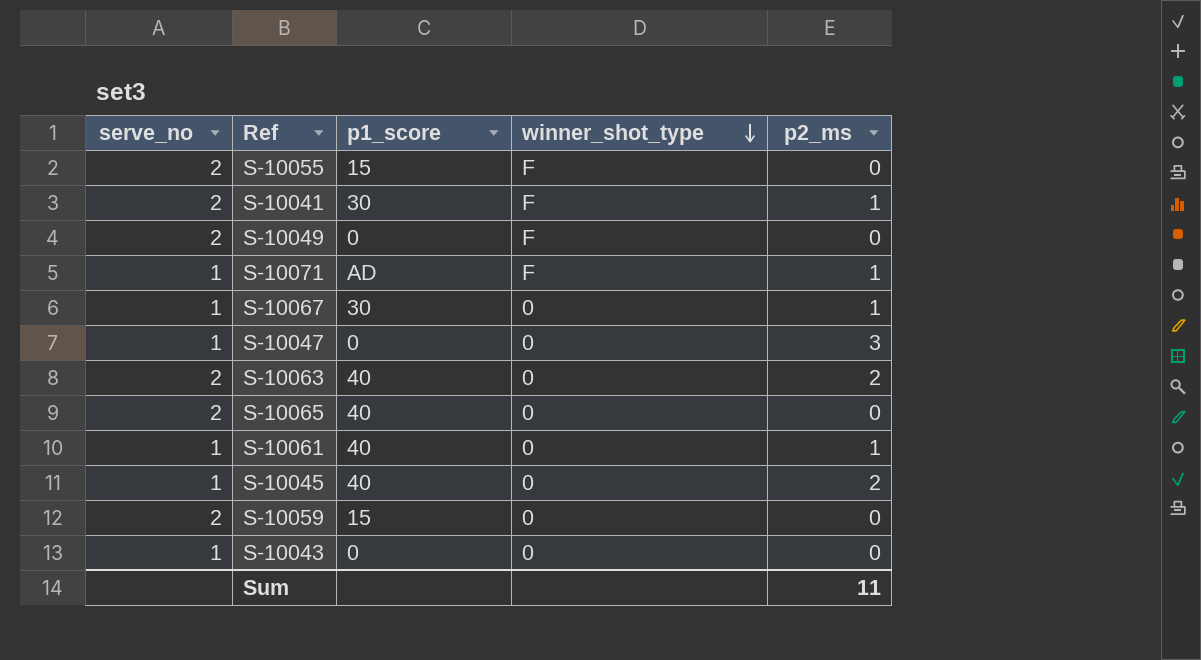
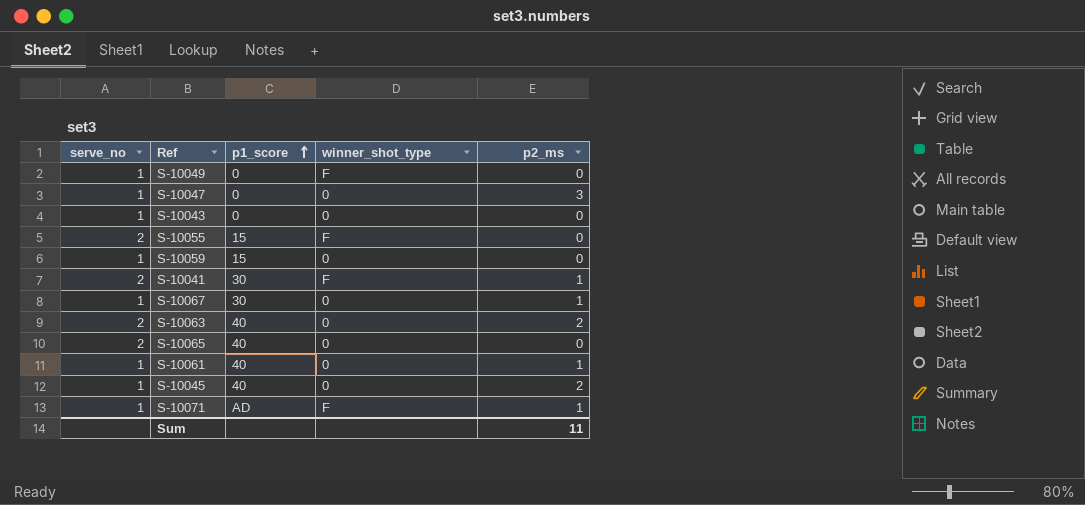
row order: winner_shot_type descending -> p1_score ascending
S-10049 | serve_no: 2 -> 1
S-10059 | serve_no: 2 -> 1

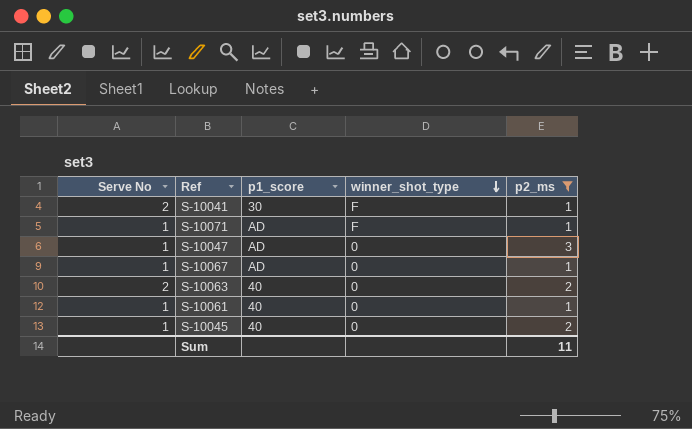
filter: none -> p2_ms != 0
row order: p1_score ascending -> winner_shot_type descending
column name: serve_no -> Serve No
S-10047 | p1_score: 0 -> AD
S-10067 | p1_score: 30 -> AD

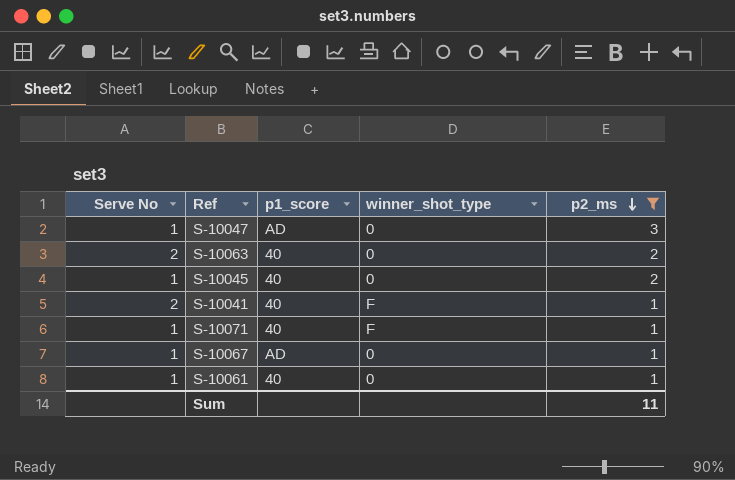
row order: winner_shot_type descending -> p2_ms descending
S-10041 | p1_score: 30 -> 40
S-10071 | p1_score: AD -> 40

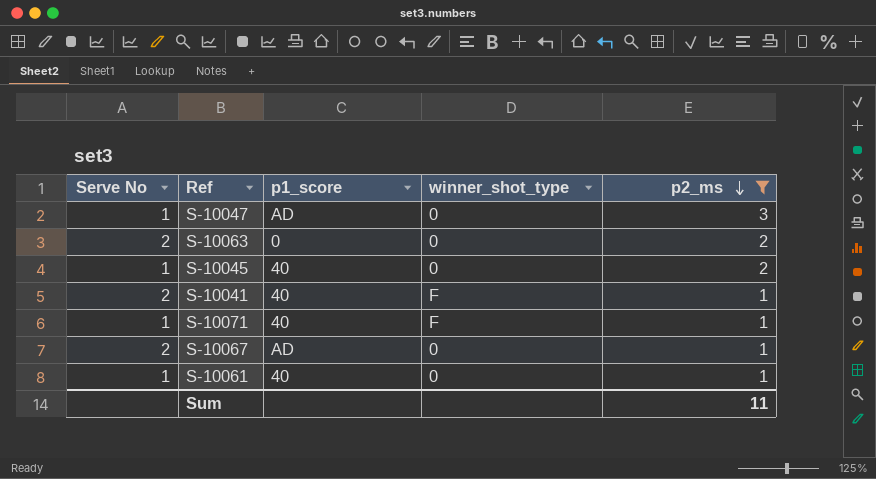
S-10063 | p1_score: 40 -> 0
S-10067 | Serve No: 1 -> 2

